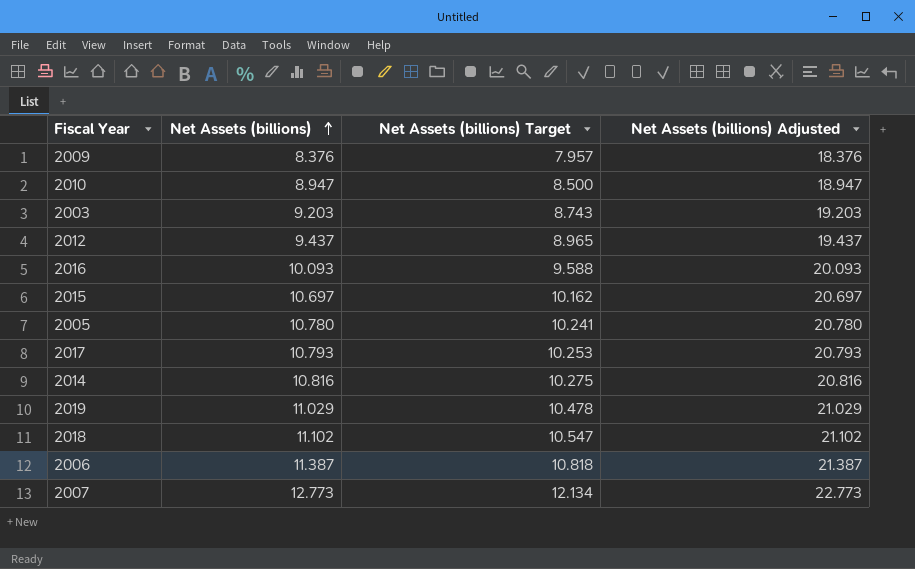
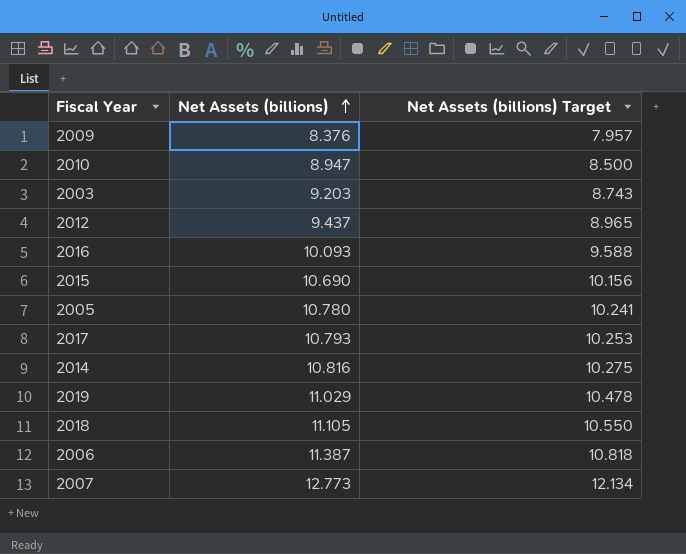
column Net Assets (billions) Adjusted | formula: [Net Assets (billions)] + 10 -> none
2015 | Net Assets (billions): 10.697 -> 10.690
2015 | Net Assets (billions) Target: 10.162 -> 10.156
2018 | Net Assets (billions): 11.102 -> 11.105
2018 | Net Assets (billions) Target: 10.547 -> 10.550

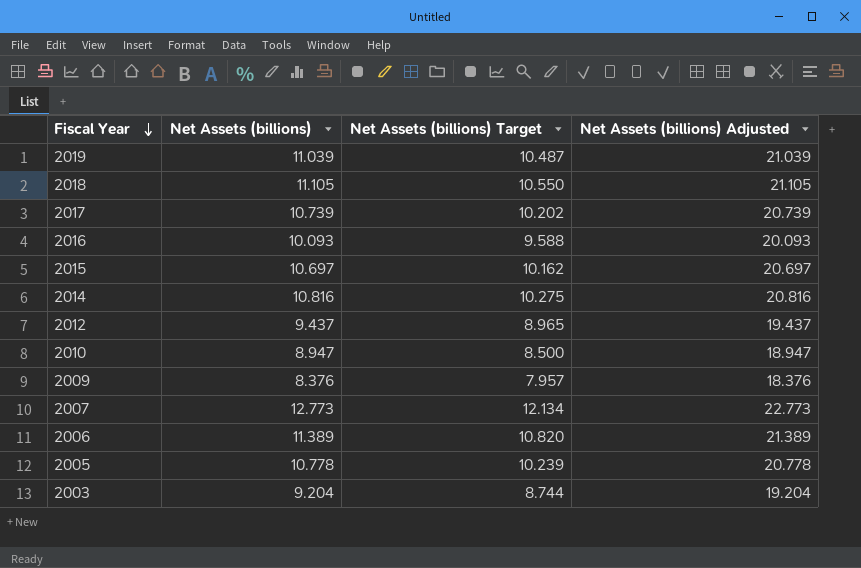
row order: Net Assets (billions) ascending -> Fiscal Year descending
column Net Assets (billions) Adjusted | formula: none -> [Net Assets (billions)] + 10
2019 | Net Assets (billions): 11.029 -> 11.039
2019 | Net Assets (billions) Target: 10.478 -> 10.487
2017 | Net Assets (billions): 10.793 -> 10.739
2017 | Net Assets (billions) Target: 10.253 -> 10.202
2015 | Net Assets (billions): 10.690 -> 10.697
2015 | Net Assets (billions) Target: 10.156 -> 10.162
2006 | Net Assets (billions): 11.387 -> 11.389
2006 | Net Assets (billions) Target: 10.818 -> 10.820
2005 | Net Assets (billions): 10.780 -> 10.778
2005 | Net Assets (billions) Target: 10.241 -> 10.239
2003 | Net Assets (billions): 9.203 -> 9.204
2003 | Net Assets (billions) Target: 8.743 -> 8.744

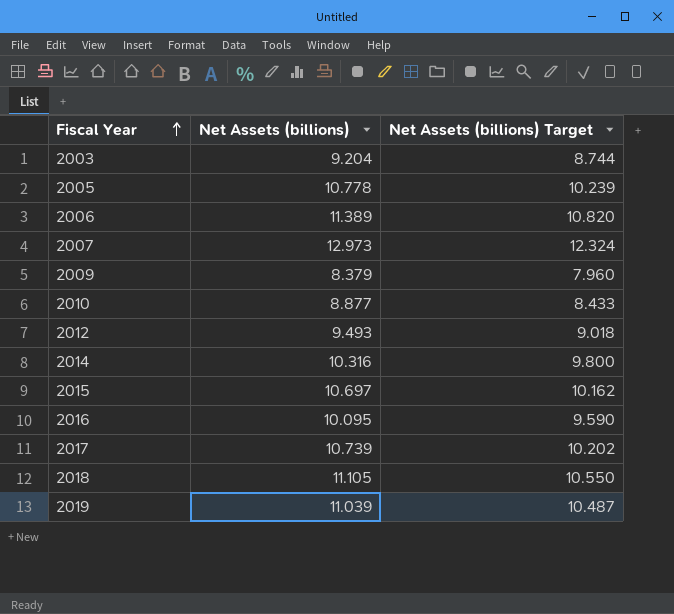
row order: Fiscal Year descending -> Fiscal Year ascending
column Net Assets (billions) Adjusted | formula: [Net Assets (billions)] + 10 -> none
2007 | Net Assets (billions): 12.773 -> 12.973
2007 | Net Assets (billions) Target: 12.134 -> 12.324
2009 | Net Assets (billions): 8.376 -> 8.379
2009 | Net Assets (billions) Target: 7.957 -> 7.960
2010 | Net Assets (billions): 8.947 -> 8.877
2010 | Net Assets (billions) Target: 8.500 -> 8.433
2012 | Net Assets (billions): 9.437 -> 9.493
2012 | Net Assets (billions) Target: 8.965 -> 9.018
2014 | Net Assets (billions): 10.816 -> 10.316
2014 | Net Assets (billions) Target: 10.275 -> 9.800
2016 | Net Assets (billions): 10.093 -> 10.095
2016 | Net Assets (billions) Target: 9.588 -> 9.590

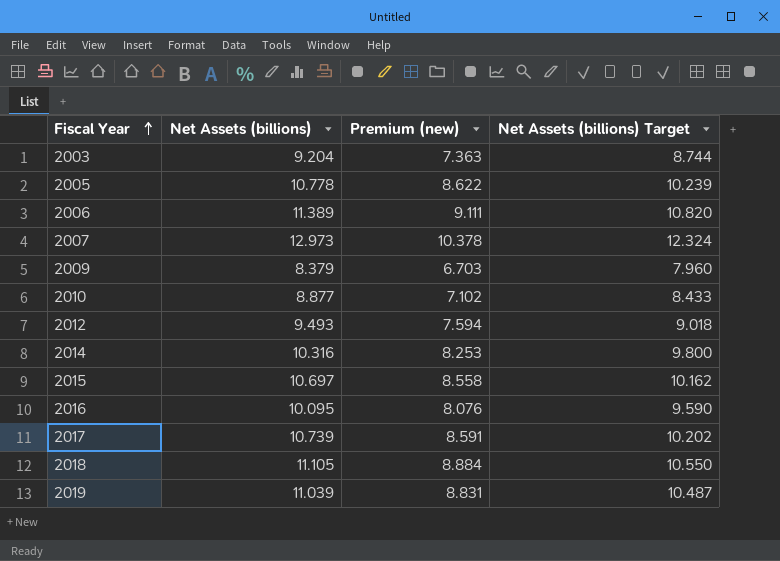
column Premium (new) | formula: none -> [Net Assets (billions)] * 0.8

